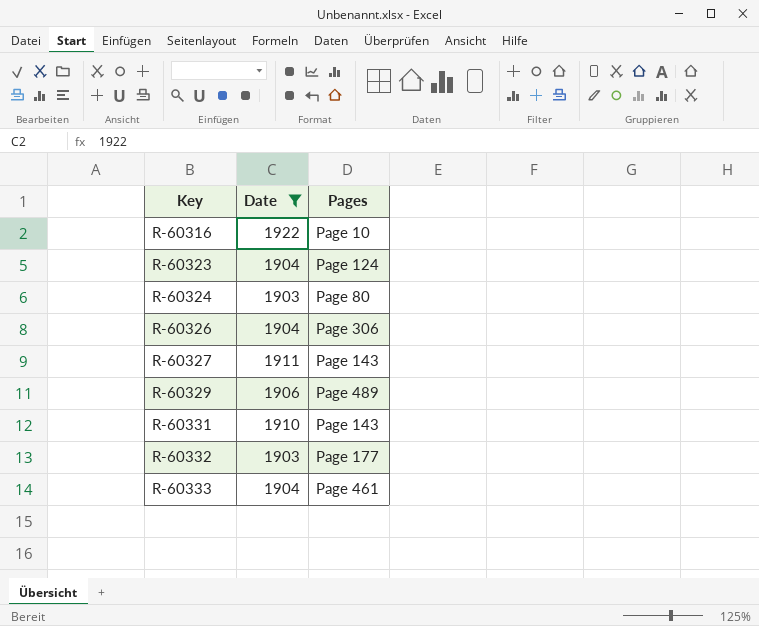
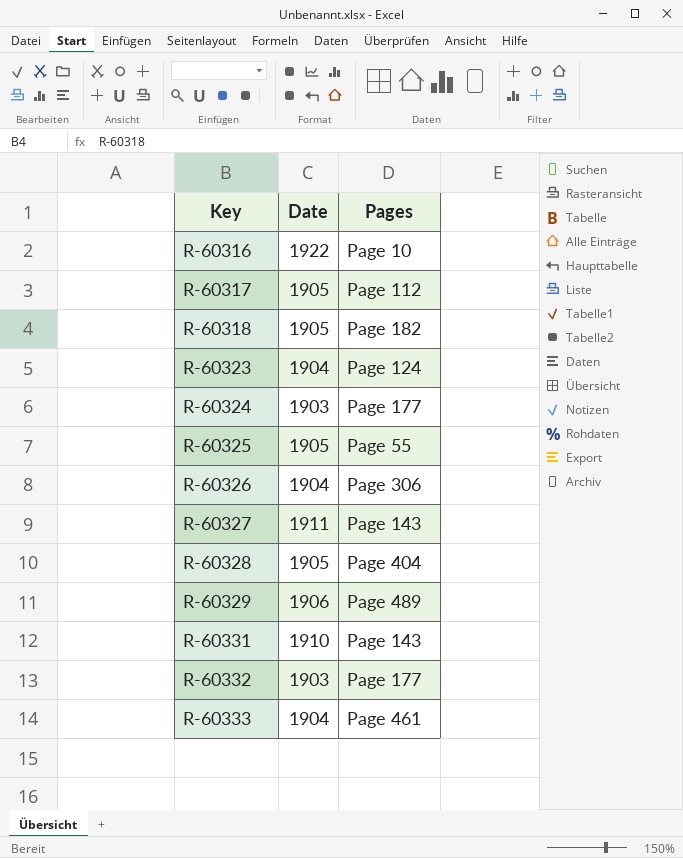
filter: Date != 1905 -> none
R-60324 | Pages: Page 80 -> Page 177

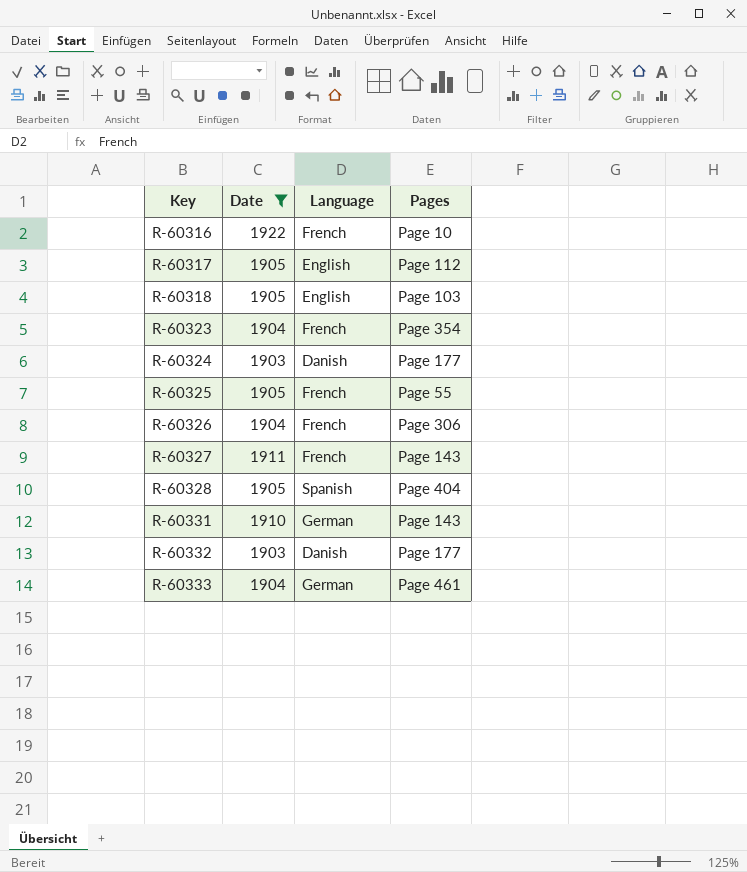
filter: none -> Date != 1906
column Language | position: none -> 3
R-60318 | Pages: Page 182 -> Page 103
R-60323 | Pages: Page 124 -> Page 354

